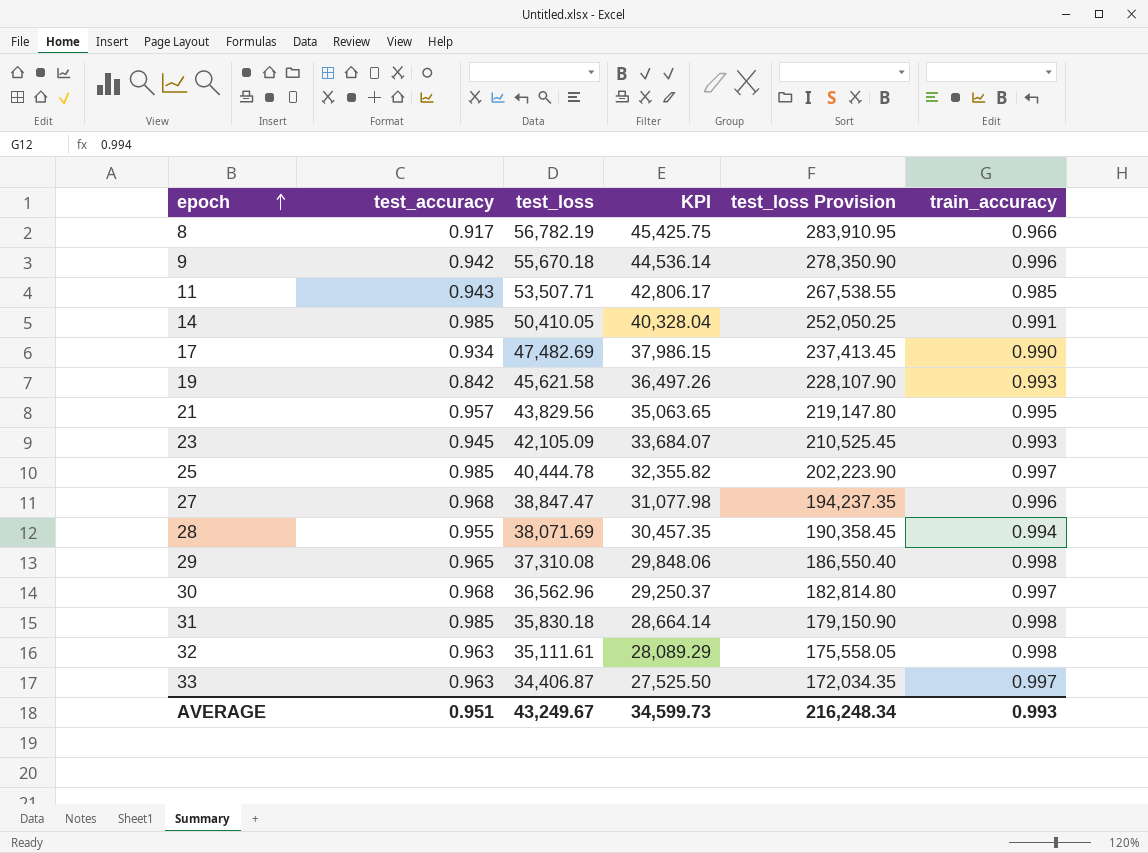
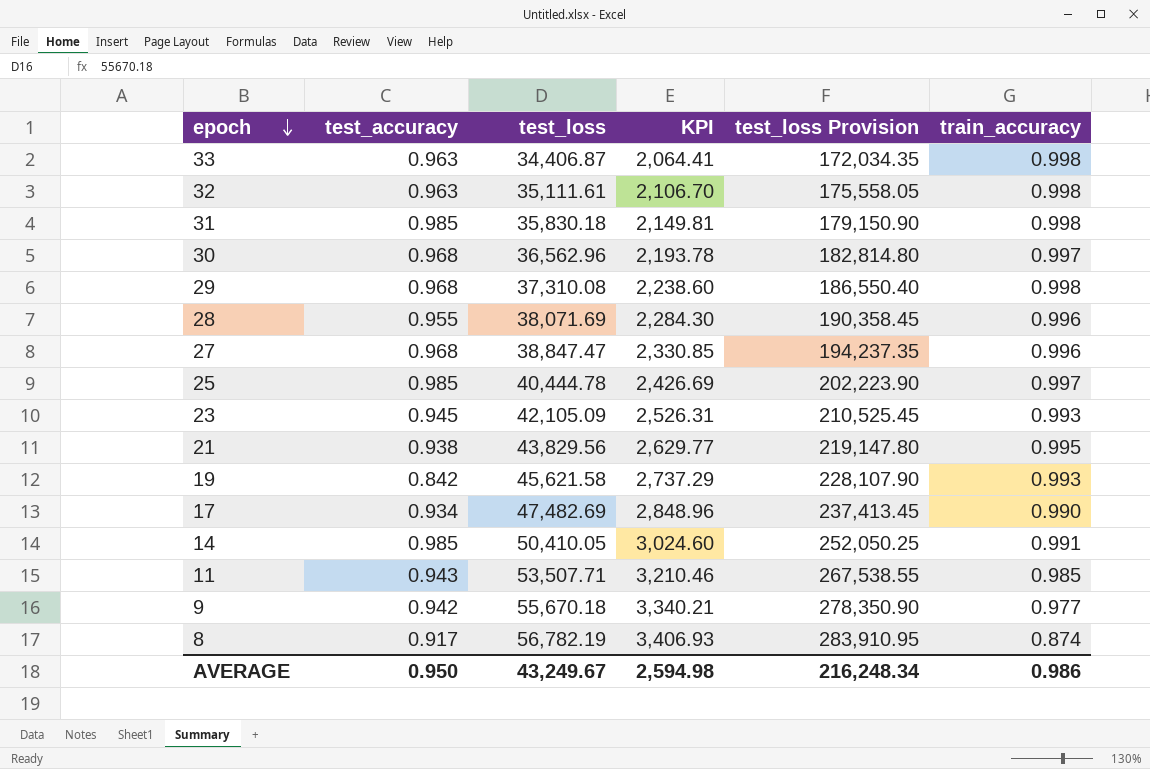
row order: epoch ascending -> epoch descending
column KPI | formula: [test_loss] * 0.8 -> [test_loss] * 0.06
33 | train_accuracy: 0.997 -> 0.998
29 | test_accuracy: 0.965 -> 0.968
28 | train_accuracy: 0.994 -> 0.996
21 | test_accuracy: 0.957 -> 0.938
9 | train_accuracy: 0.996 -> 0.977
8 | train_accuracy: 0.966 -> 0.874
AVERAGE | test_accuracy: 0.951 -> 0.950
AVERAGE | KPI: 34,599.73 -> 2,594.98
AVERAGE | train_accuracy: 0.993 -> 0.986

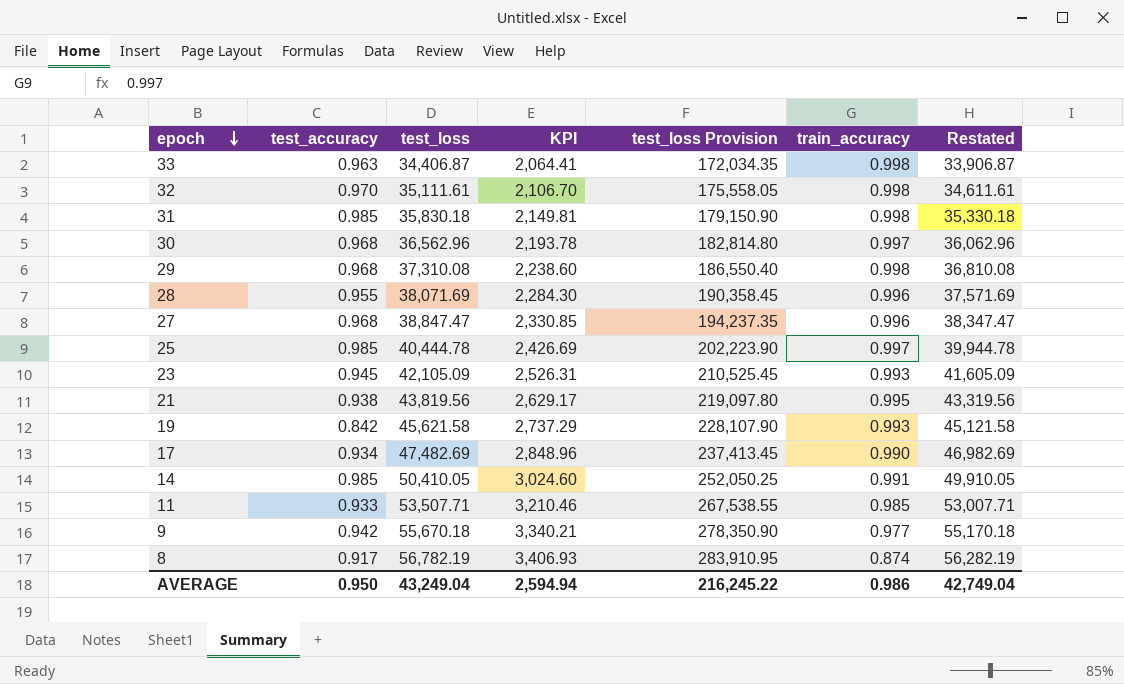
column Restated | formula: none -> [test_loss] - 500
32 | test_accuracy: 0.963 -> 0.970
21 | test_loss: 43,829.56 -> 43,819.56
21 | KPI: 2,629.77 -> 2,629.17
21 | test_loss Provision: 219,147.80 -> 219,097.80
11 | test_accuracy: 0.943 -> 0.933
AVERAGE | test_loss: 43,249.67 -> 43,249.04
AVERAGE | KPI: 2,594.98 -> 2,594.94
AVERAGE | test_loss Provision: 216,248.34 -> 216,245.22

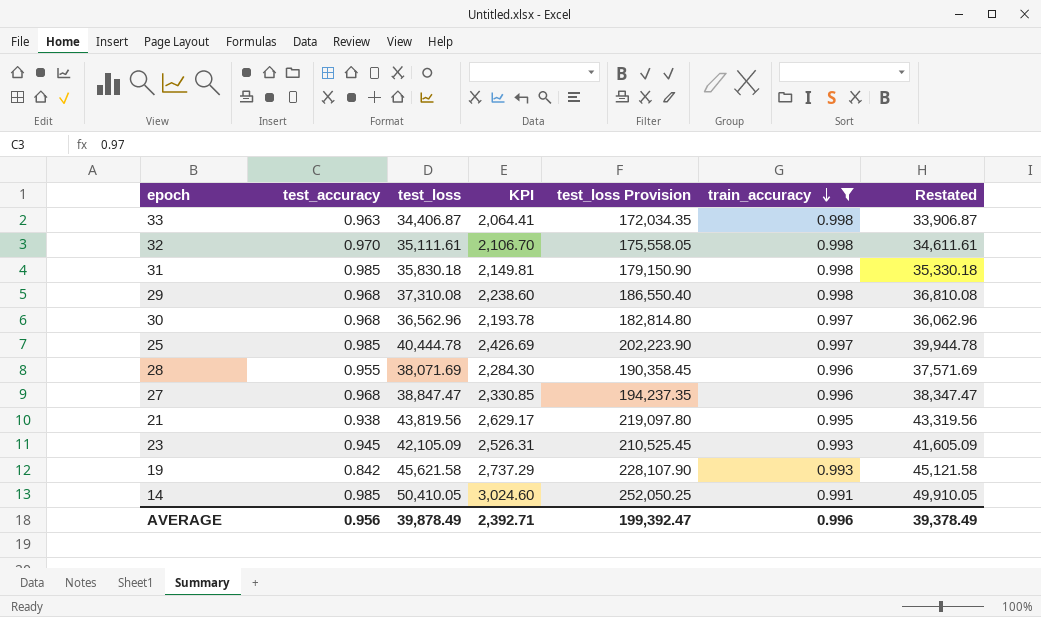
filter: none -> train_accuracy >= 0.991
row order: epoch descending -> train_accuracy descending
AVERAGE | test_accuracy: 0.950 -> 0.956
AVERAGE | test_loss: 43,249.04 -> 39,878.49
AVERAGE | KPI: 2,594.94 -> 2,392.71
AVERAGE | test_loss Provision: 216,245.22 -> 199,392.47
AVERAGE | train_accuracy: 0.986 -> 0.996
AVERAGE | Restated: 42,749.04 -> 39,378.49

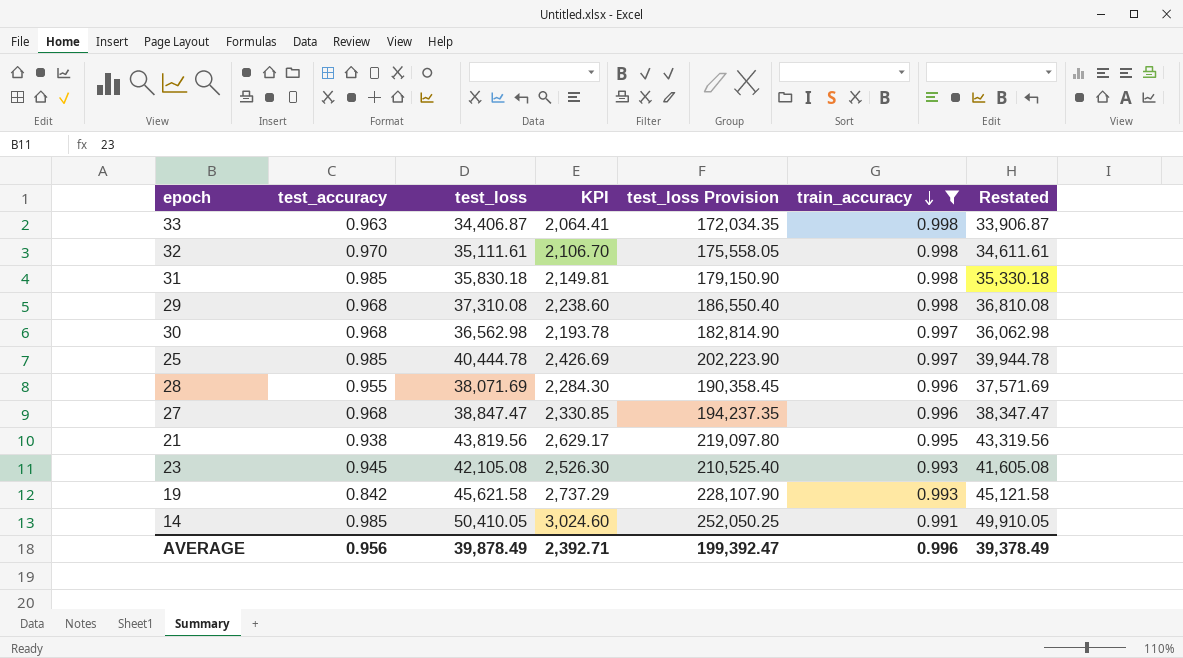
30 | test_loss: 36,562.96 -> 36,562.98
30 | test_loss Provision: 182,814.80 -> 182,814.90
30 | Restated: 36,062.96 -> 36,062.98
23 | test_loss: 42,105.09 -> 42,105.08
23 | KPI: 2,526.31 -> 2,526.30
23 | test_loss Provision: 210,525.45 -> 210,525.40
23 | Restated: 41,605.09 -> 41,605.08

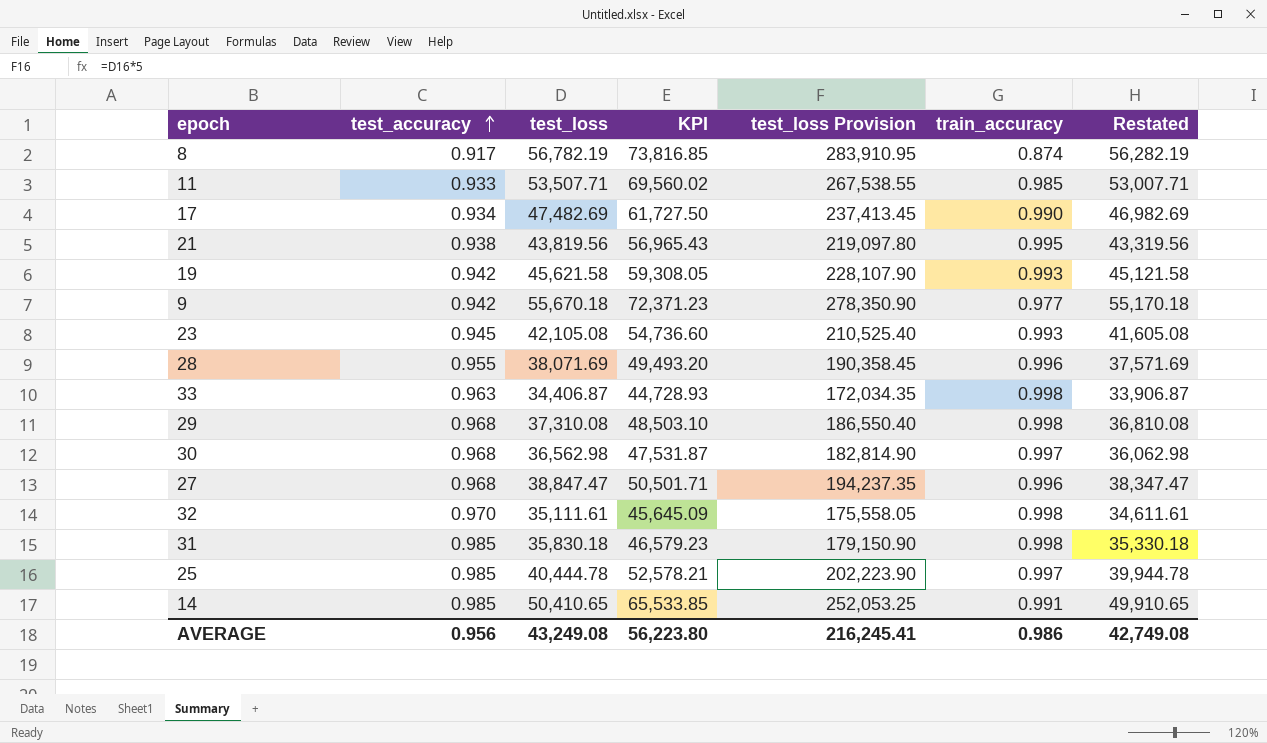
filter: train_accuracy >= 0.991 -> none
row order: train_accuracy descending -> test_accuracy ascending
column KPI | formula: [test_loss] * 0.06 -> [test_loss] * 1.3
19 | test_accuracy: 0.842 -> 0.942
14 | test_loss: 50,410.05 -> 50,410.65
14 | test_loss Provision: 252,050.25 -> 252,053.25
14 | Restated: 49,910.05 -> 49,910.65
AVERAGE | test_loss: 39,878.49 -> 43,249.08
AVERAGE | KPI: 2,392.71 -> 56,223.80
AVERAGE | test_loss Provision: 199,392.47 -> 216,245.41
AVERAGE | train_accuracy: 0.996 -> 0.986
AVERAGE | Restated: 39,378.49 -> 42,749.08

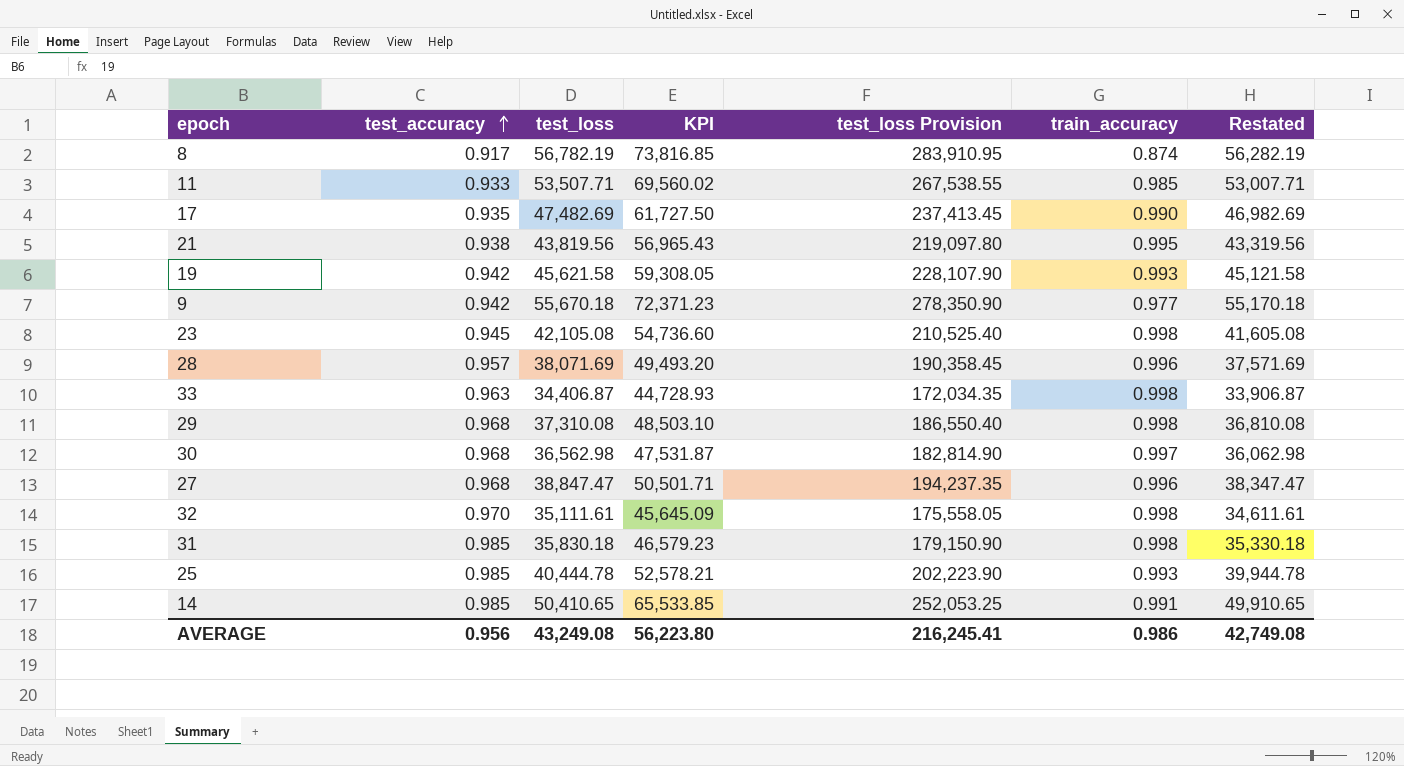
17 | test_accuracy: 0.934 -> 0.935
23 | train_accuracy: 0.993 -> 0.998
28 | test_accuracy: 0.955 -> 0.957
25 | train_accuracy: 0.997 -> 0.993

